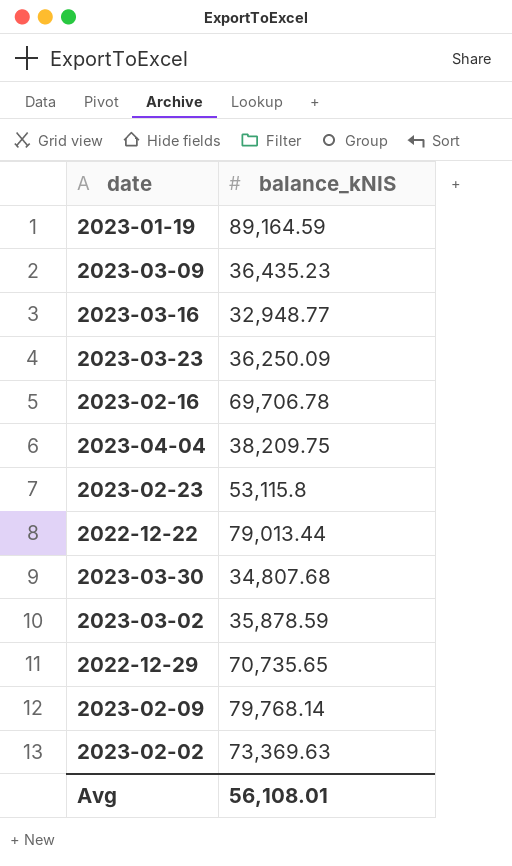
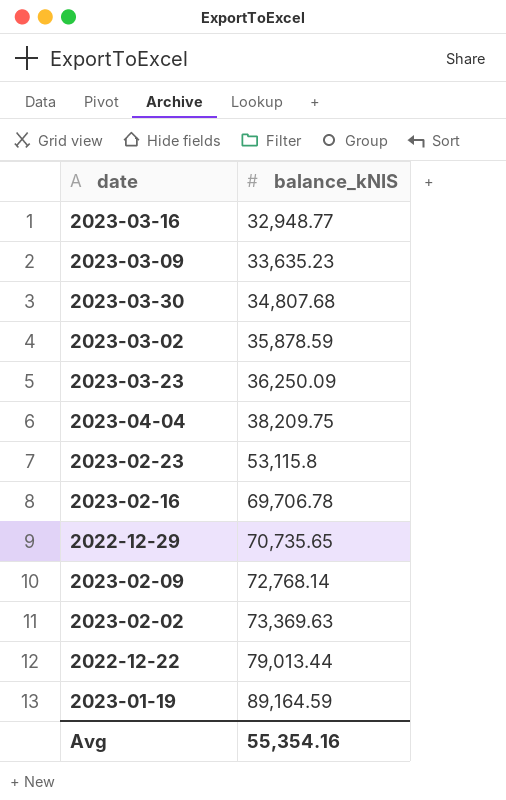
row order: none -> balance_kNIS ascending
2023-03-09 | balance_kNIS: 36,435.23 -> 33,635.23
2023-02-09 | balance_kNIS: 79,768.14 -> 72,768.14
Avg | balance_kNIS: 56,108.01 -> 55,354.16

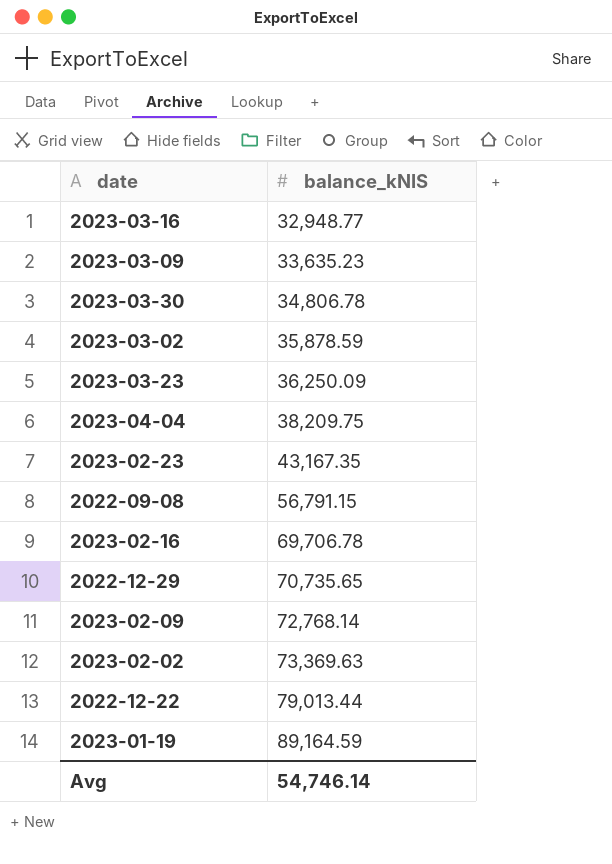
2023-03-30 | balance_kNIS: 34,807.68 -> 34,806.78
2023-02-23 | balance_kNIS: 53,115.8 -> 43,167.35
row 2022-09-08: none -> 56,791.15
Avg | balance_kNIS: 55,354.16 -> 54,746.14

